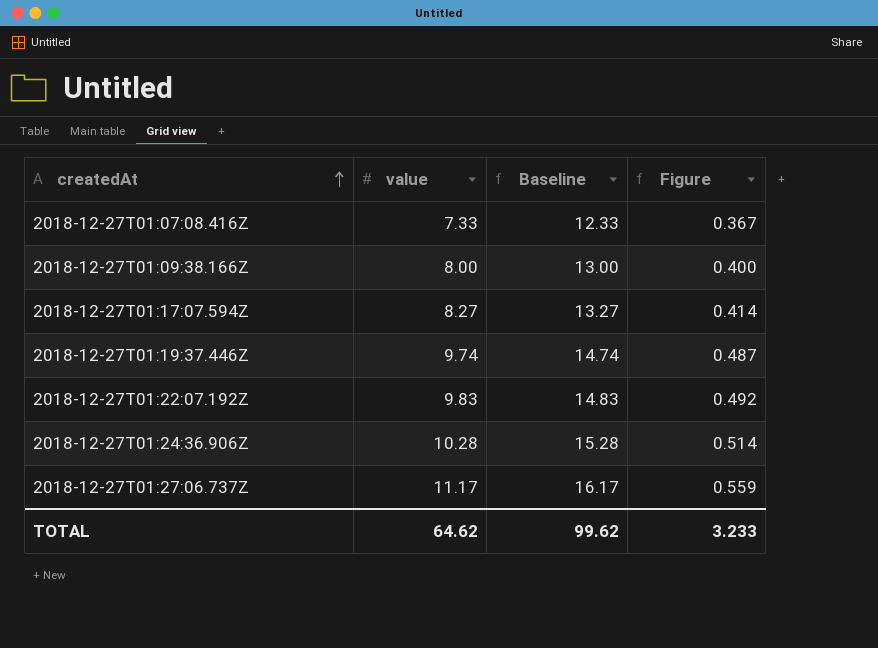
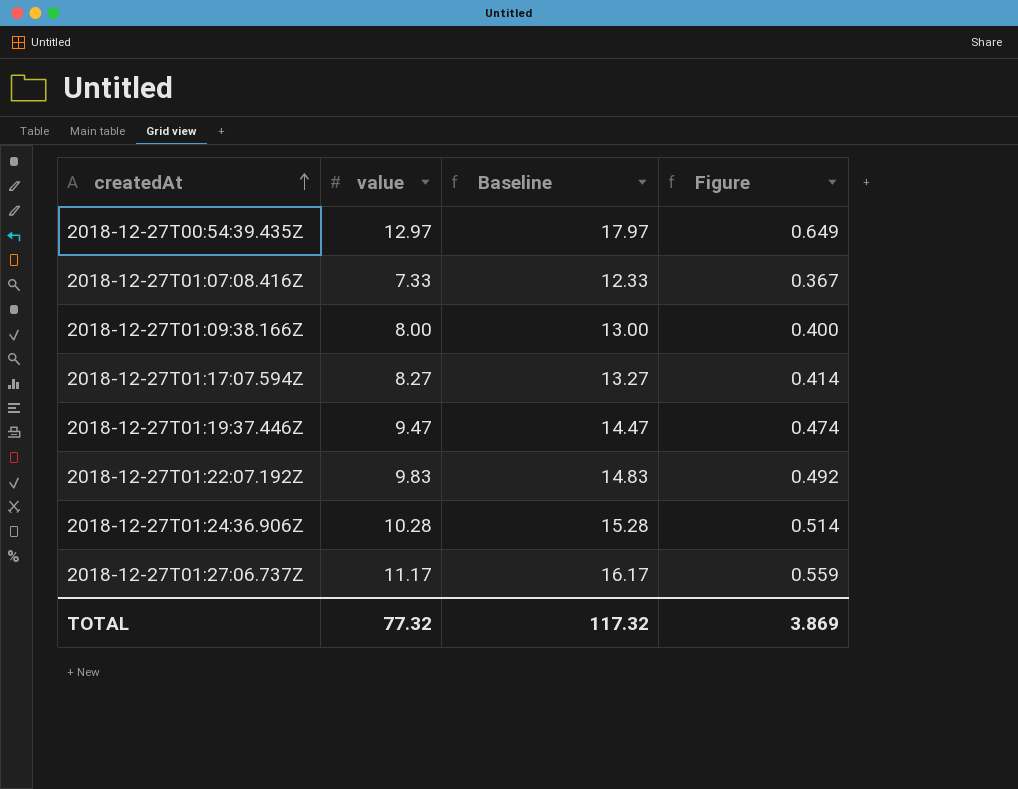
row 2018-12-27T00:54:39.435Z: none -> 12.97 | 17.97 | 0.649
2018-12-27T01:19:37.446Z | value: 9.74 -> 9.47
2018-12-27T01:19:37.446Z | Baseline: 14.74 -> 14.47
2018-12-27T01:19:37.446Z | Figure: 0.487 -> 0.474
TOTAL | value: 64.62 -> 77.32
TOTAL | Baseline: 99.62 -> 117.32
TOTAL | Figure: 3.233 -> 3.869

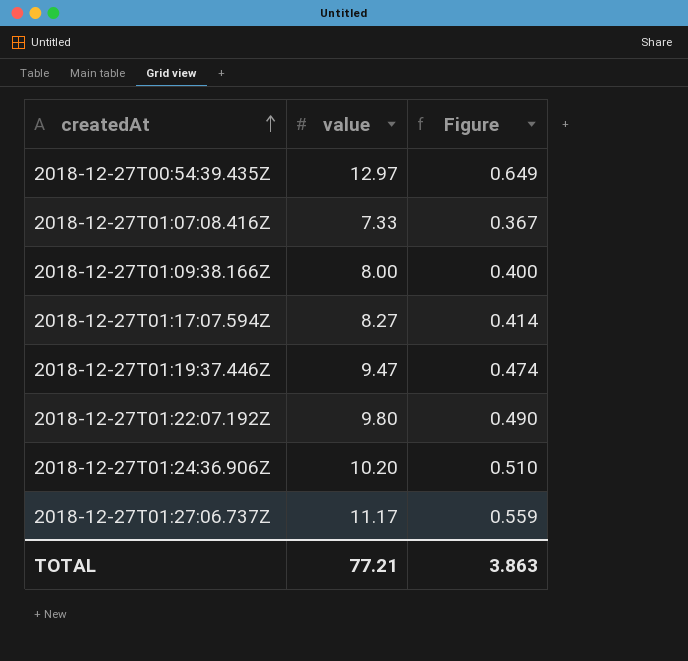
column Baseline | formula: [value] + 5 -> none
2018-12-27T01:22:07.192Z | value: 9.83 -> 9.80
2018-12-27T01:22:07.192Z | Figure: 0.492 -> 0.490
2018-12-27T01:24:36.906Z | value: 10.28 -> 10.20
2018-12-27T01:24:36.906Z | Figure: 0.514 -> 0.510
TOTAL | value: 77.32 -> 77.21
TOTAL | Figure: 3.869 -> 3.863

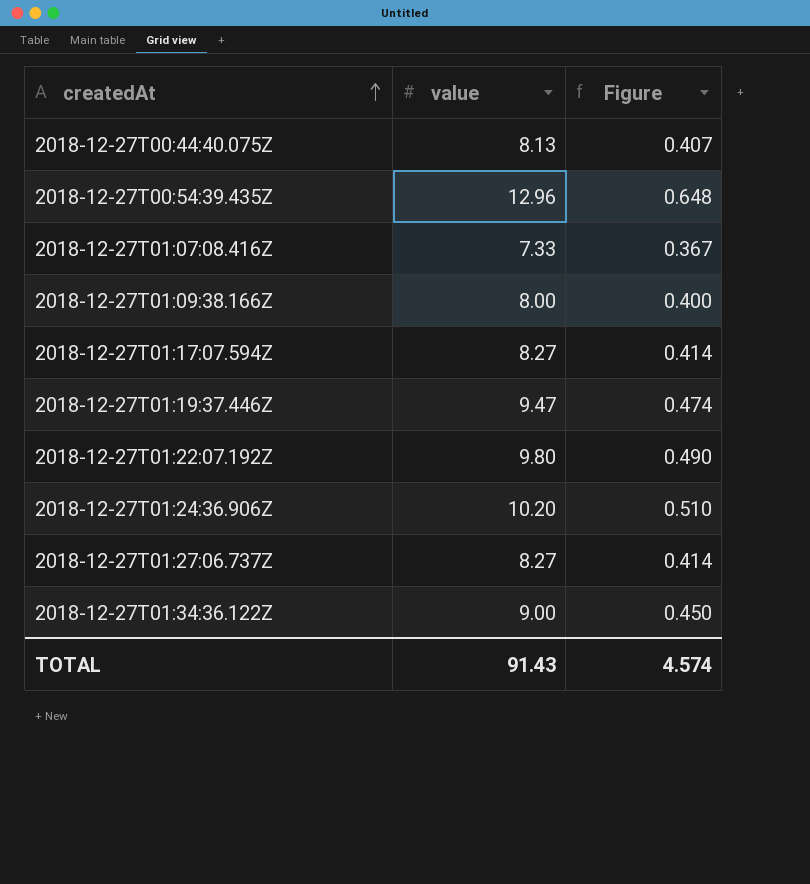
row 2018-12-27T00:44:40.075Z: none -> 8.13 | 0.407
2018-12-27T00:54:39.435Z | value: 12.97 -> 12.96
2018-12-27T00:54:39.435Z | Figure: 0.649 -> 0.648
2018-12-27T01:27:06.737Z | value: 11.17 -> 8.27
2018-12-27T01:27:06.737Z | Figure: 0.559 -> 0.414
row 2018-12-27T01:34:36.122Z: none -> 9.00 | 0.450
TOTAL | value: 77.21 -> 91.43
TOTAL | Figure: 3.863 -> 4.574

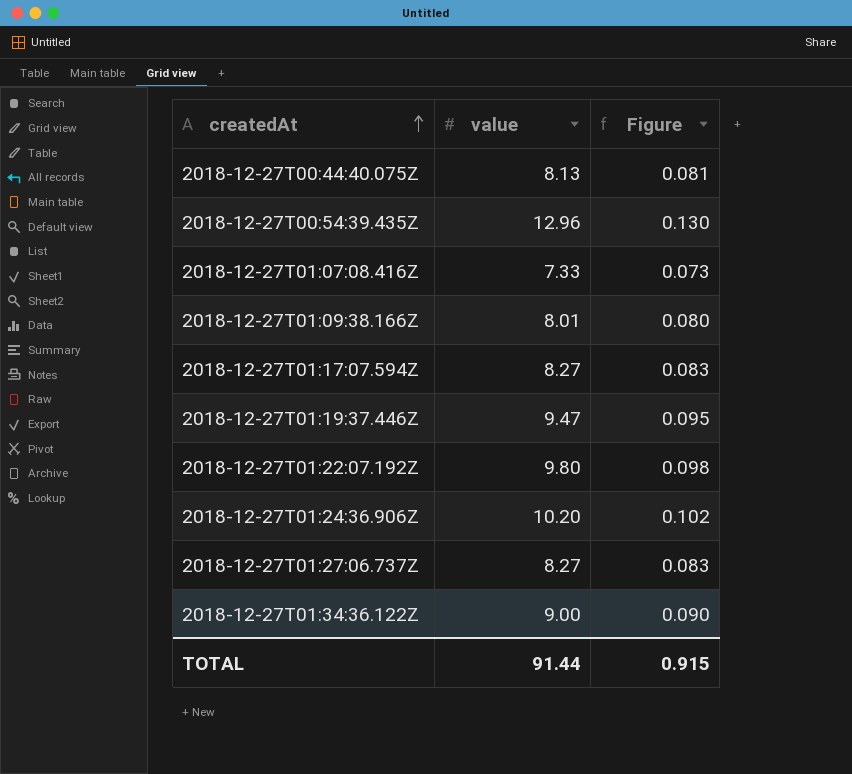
column Figure | formula: [value] * 0.05 -> [value] * 0.01
2018-12-27T01:09:38.166Z | value: 8.00 -> 8.01
TOTAL | value: 91.43 -> 91.44
TOTAL | Figure: 4.574 -> 0.915

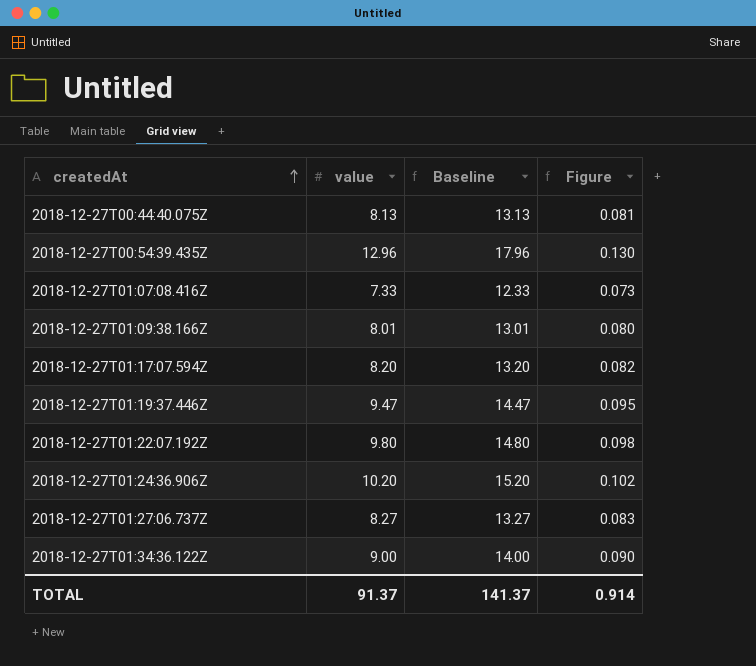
column Baseline | formula: none -> [value] + 5
2018-12-27T01:17:07.594Z | value: 8.27 -> 8.20
2018-12-27T01:17:07.594Z | Figure: 0.083 -> 0.082
TOTAL | value: 91.44 -> 91.37
TOTAL | Figure: 0.915 -> 0.914

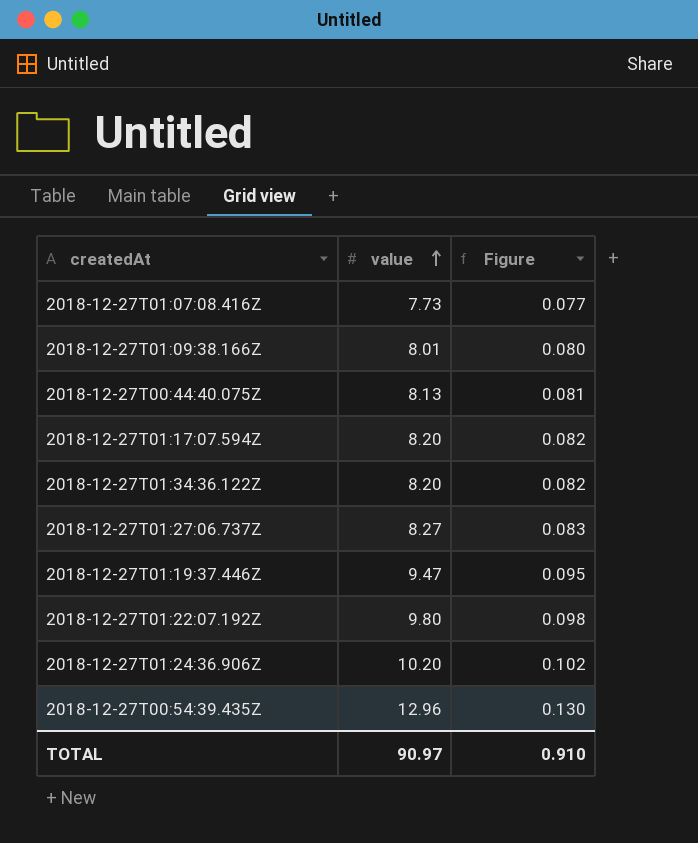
row order: createdAt ascending -> value ascending
column Baseline | formula: [value] + 5 -> none
2018-12-27T01:07:08.416Z | value: 7.33 -> 7.73
2018-12-27T01:07:08.416Z | Figure: 0.073 -> 0.077
2018-12-27T01:34:36.122Z | value: 9.00 -> 8.20
2018-12-27T01:34:36.122Z | Figure: 0.090 -> 0.082
TOTAL | value: 91.37 -> 90.97
TOTAL | Figure: 0.914 -> 0.910

